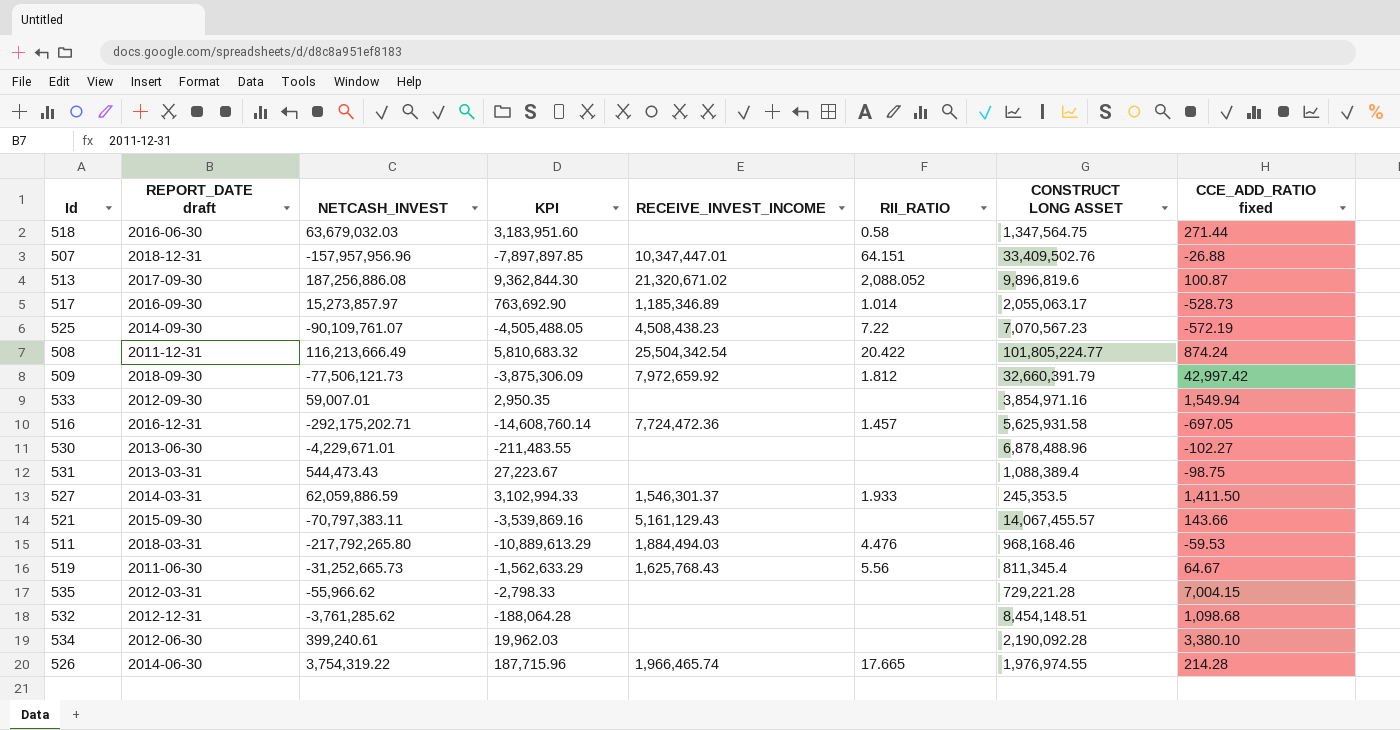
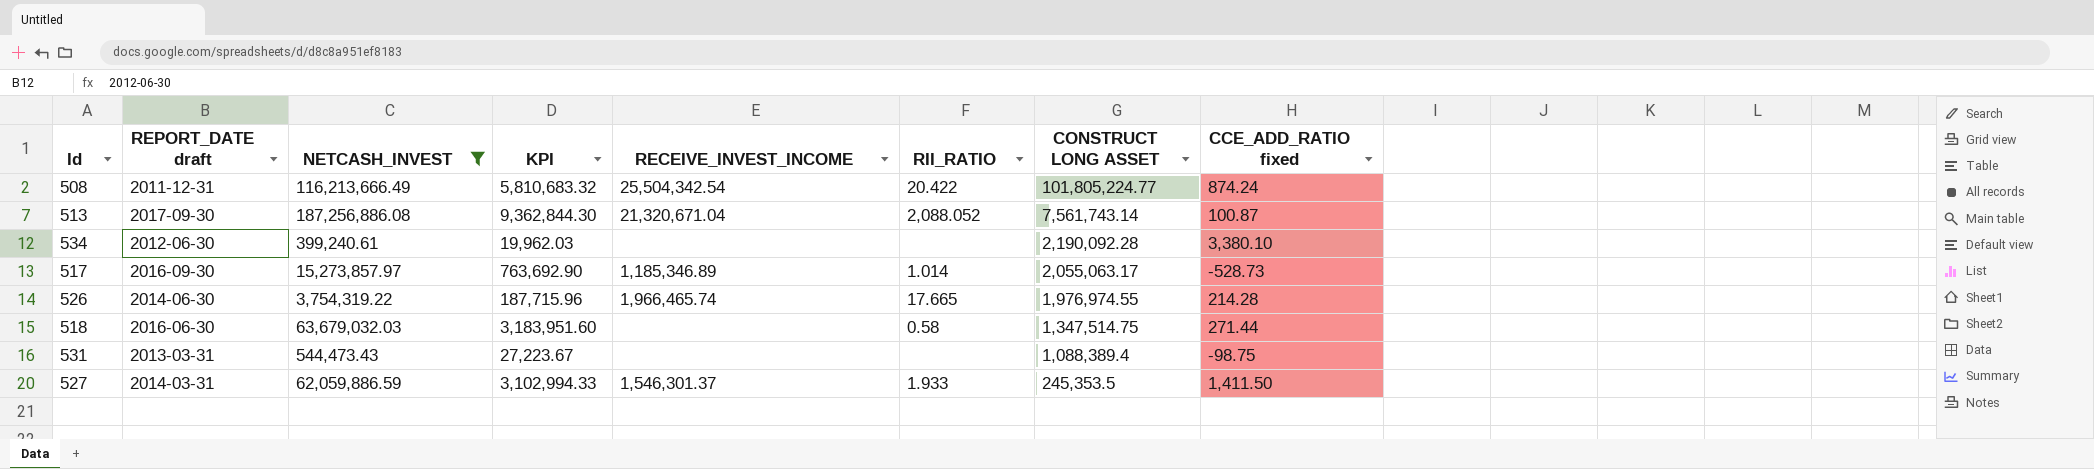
filter: none -> NETCASH_INVEST >= 399,240.61
row order: none -> CONSTRUCT LONG ASSET descending
513 | RECEIVE_INVEST_INCOME: 21,320,671.02 -> 21,320,671.04
513 | CONSTRUCT LONG ASSET: 9,896,819.6 -> 7,561,743.14
518 | CONSTRUCT LONG ASSET: 1,347,564.75 -> 1,347,514.75

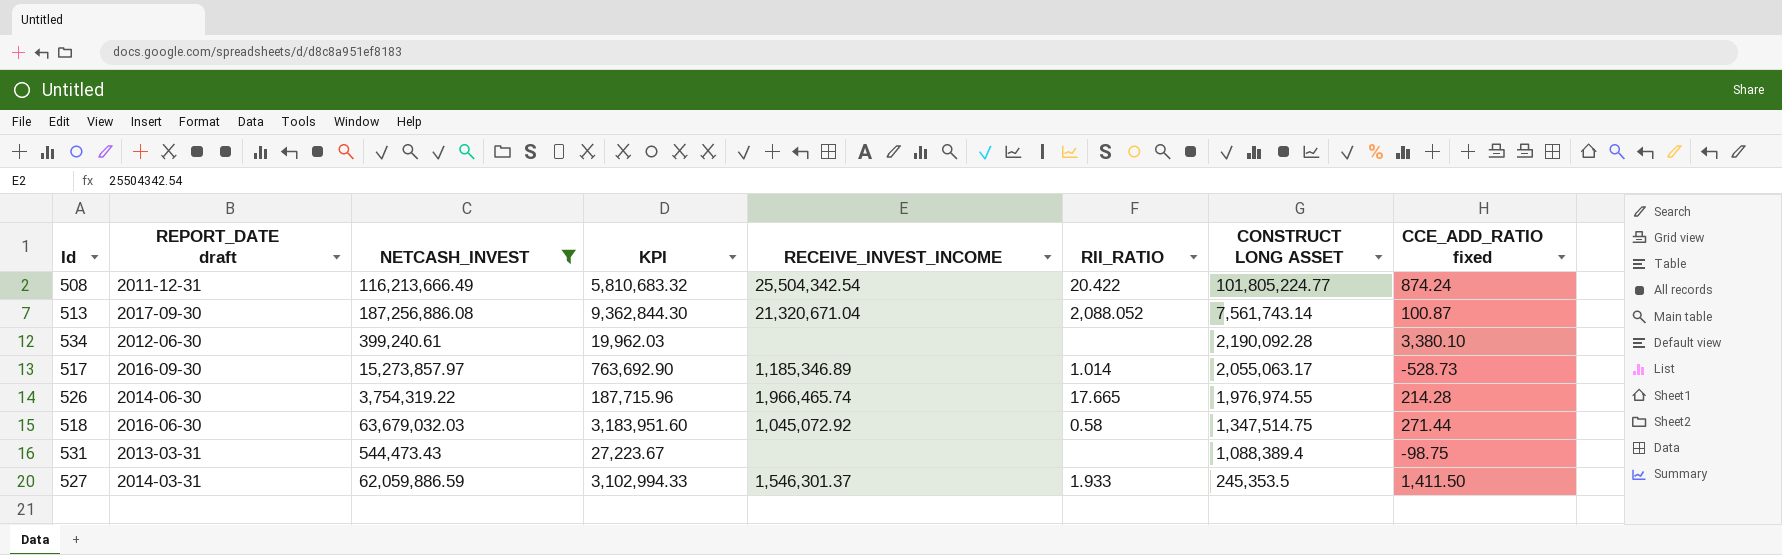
518 | RECEIVE_INVEST_INCOME: none -> 1,045,072.92

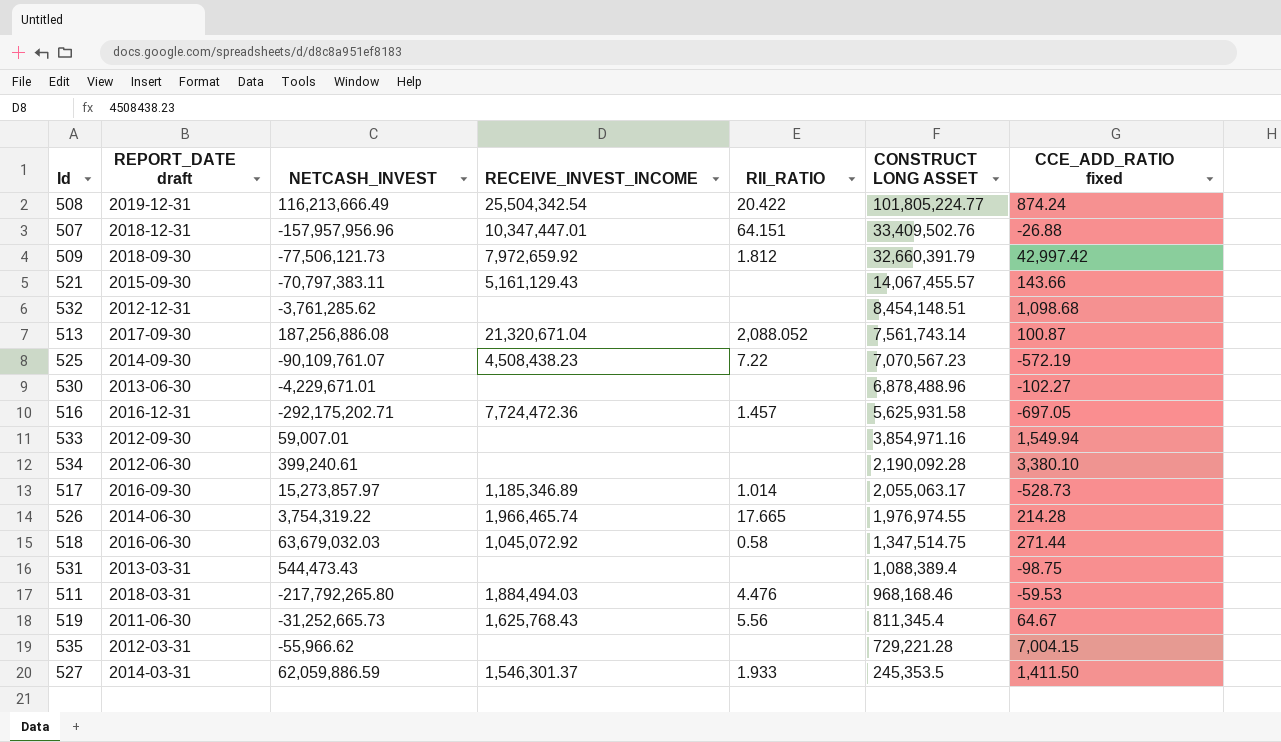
filter: NETCASH_INVEST >= 399,240.61 -> none
column KPI | formula: [NETCASH_INVEST] * 0.05 -> none
508 | REPORT_DATE draft: 2011-12-31 -> 2019-12-31

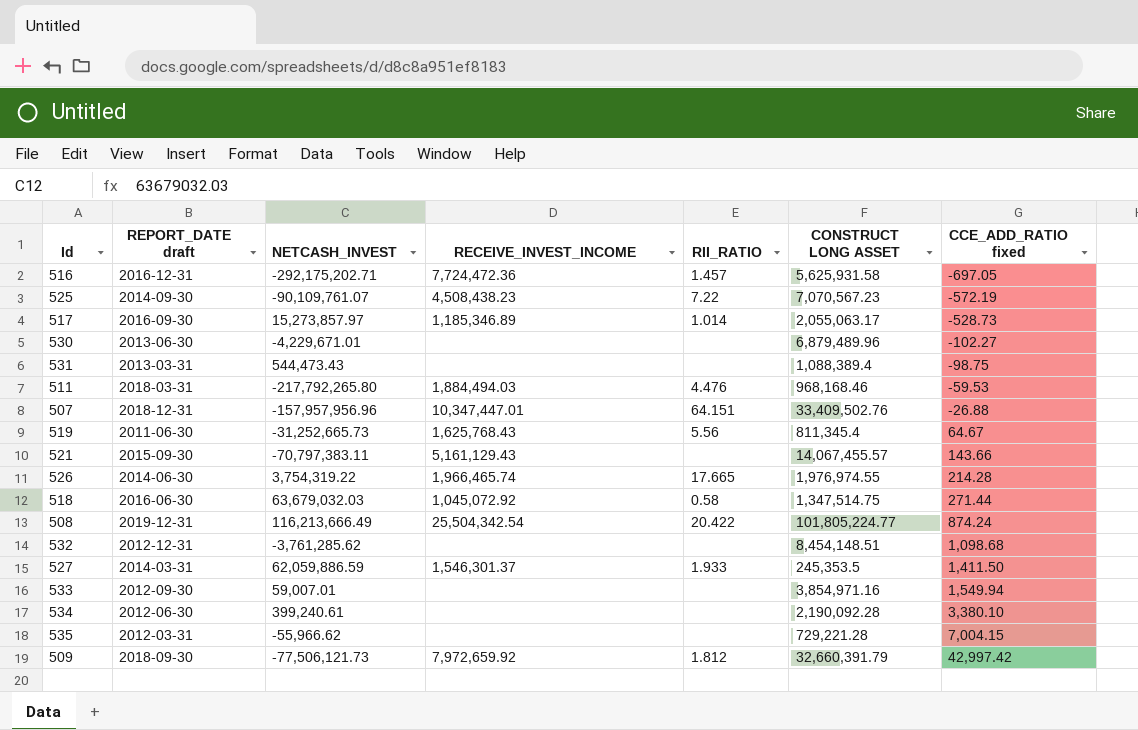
row order: CONSTRUCT LONG ASSET descending -> CCE_ADD_RATIO fixed ascending
row 513: 2017-09-30 | 187,256,886.08 | 21,320,671.04 | 2,088.052 | 7,561,743.14 | 100.87 -> none
530 | CONSTRUCT LONG ASSET: 6,878,488.96 -> 6,879,489.96

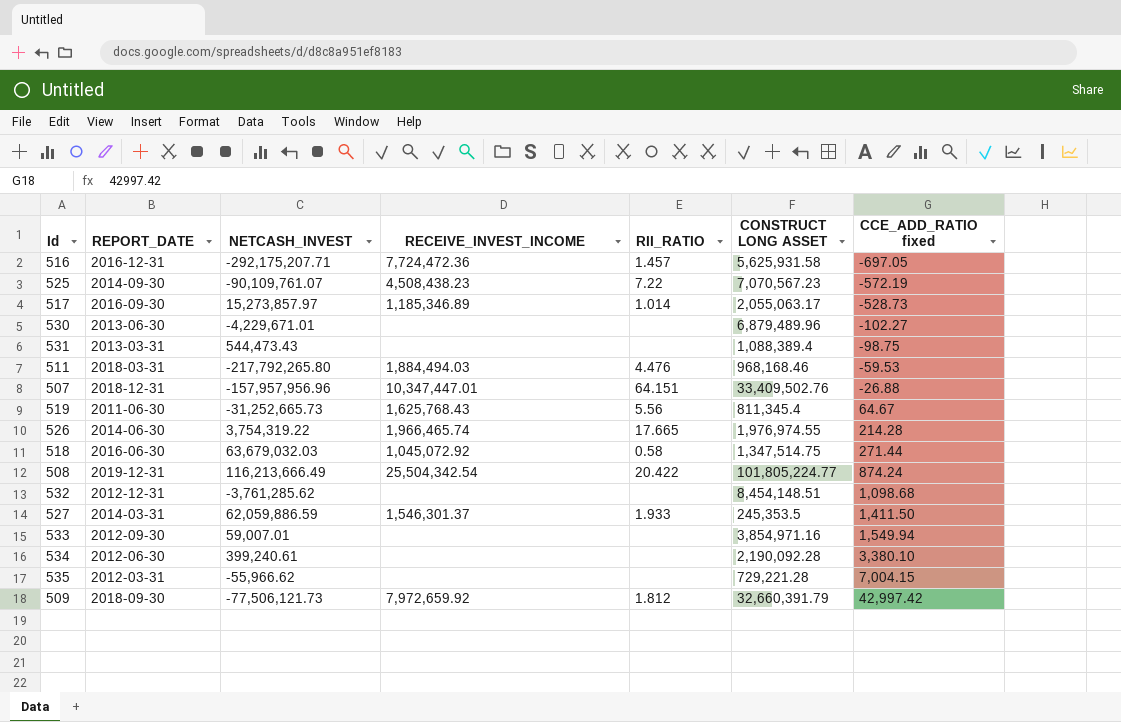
column name: REPORT_DATE draft -> REPORT_DATE
row 521: 2015-09-30 | -70,797,383.11 | 5,161,129.43 | none | 14,067,455.57 | 143.66 -> none
516 | NETCASH_INVEST: -292,175,202.71 -> -292,175,207.71

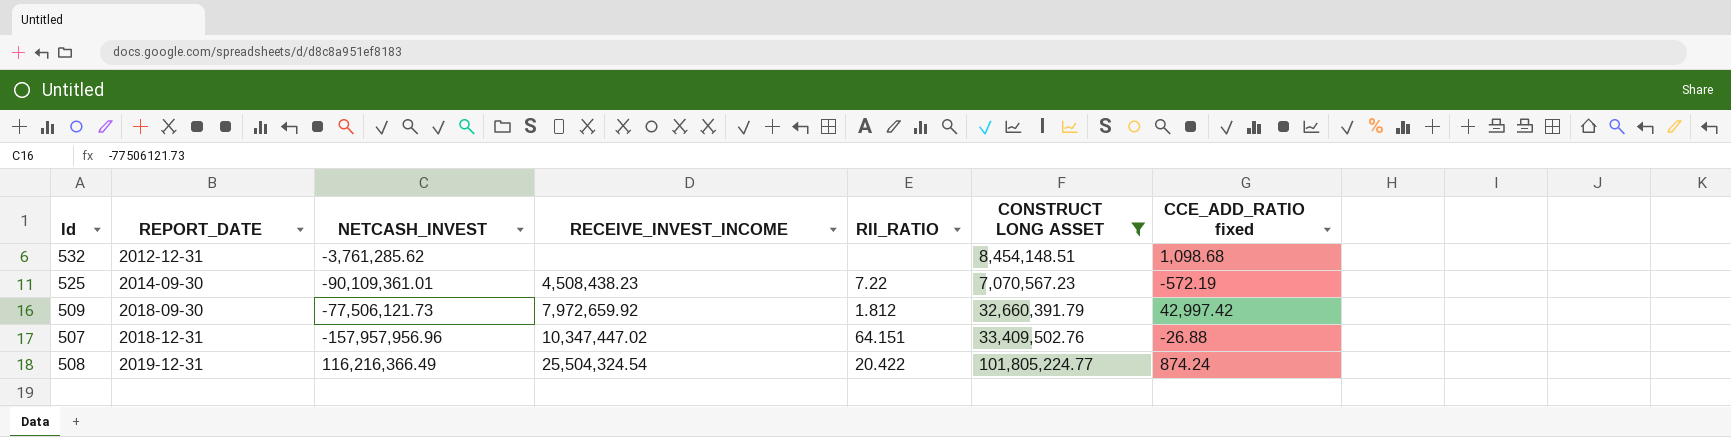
filter: none -> CONSTRUCT LONG ASSET >= 7,070,567.23
row order: CCE_ADD_RATIO fixed ascending -> REPORT_DATE ascending
525 | NETCASH_INVEST: -90,109,761.07 -> -90,109,361.01
507 | RECEIVE_INVEST_INCOME: 10,347,447.01 -> 10,347,447.02
508 | NETCASH_INVEST: 116,213,666.49 -> 116,216,366.49
508 | RECEIVE_INVEST_INCOME: 25,504,342.54 -> 25,504,324.54

